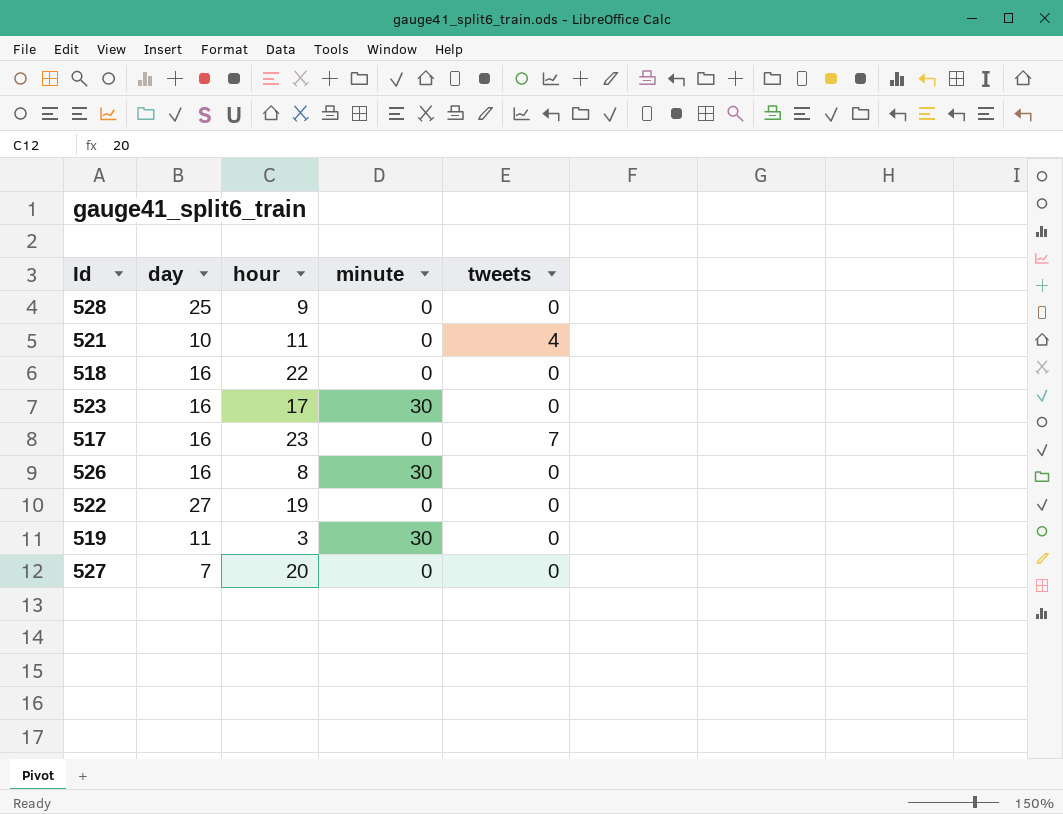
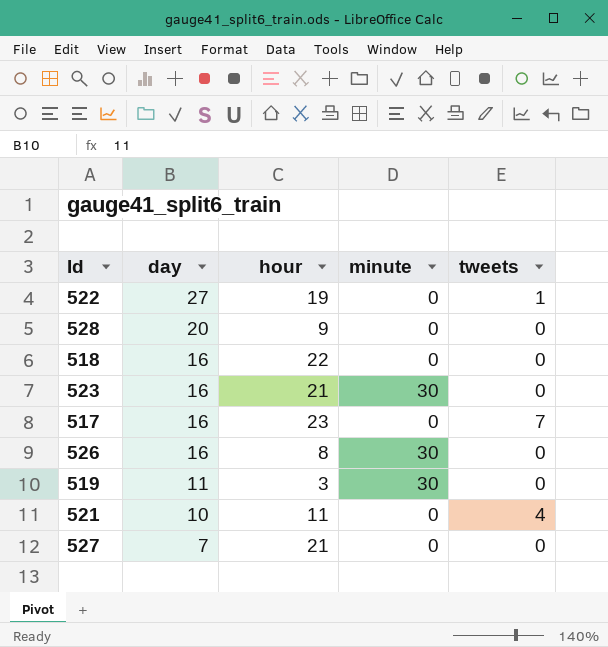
row order: none -> day descending
522 | tweets: 0 -> 1
528 | day: 25 -> 20
523 | hour: 17 -> 21
527 | hour: 20 -> 21

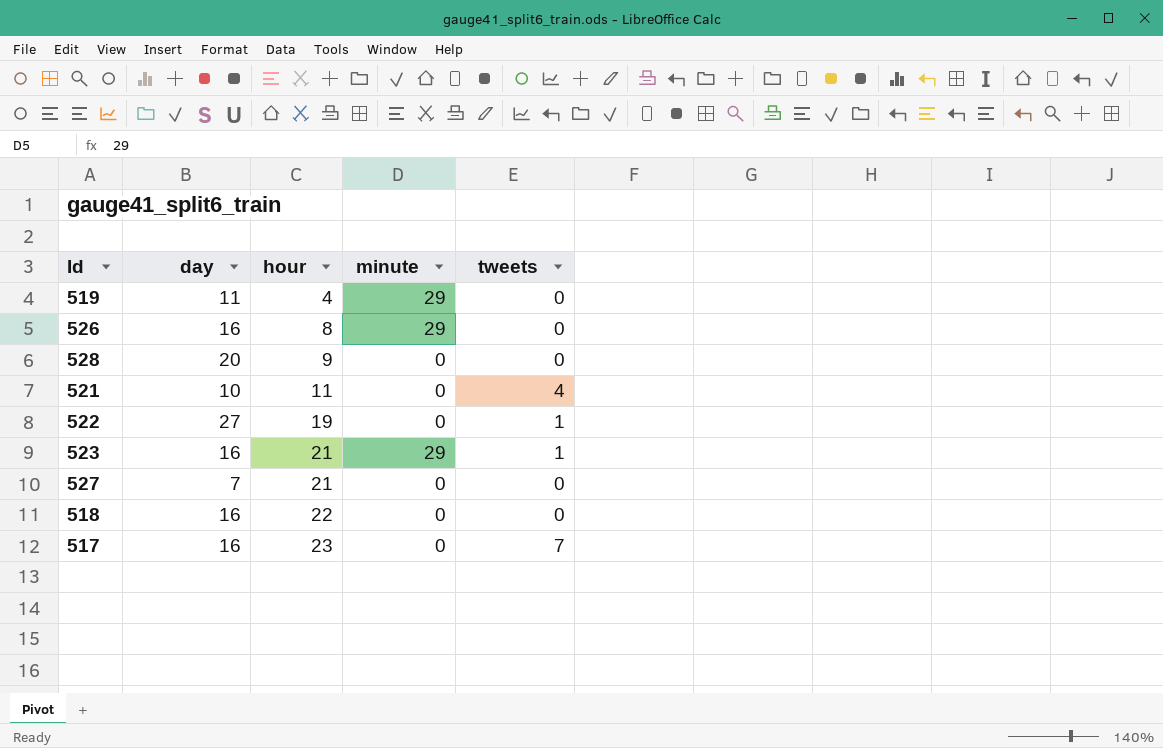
row order: day descending -> hour ascending
519 | hour: 3 -> 4
519 | minute: 30 -> 29
526 | minute: 30 -> 29
523 | minute: 30 -> 29
523 | tweets: 0 -> 1

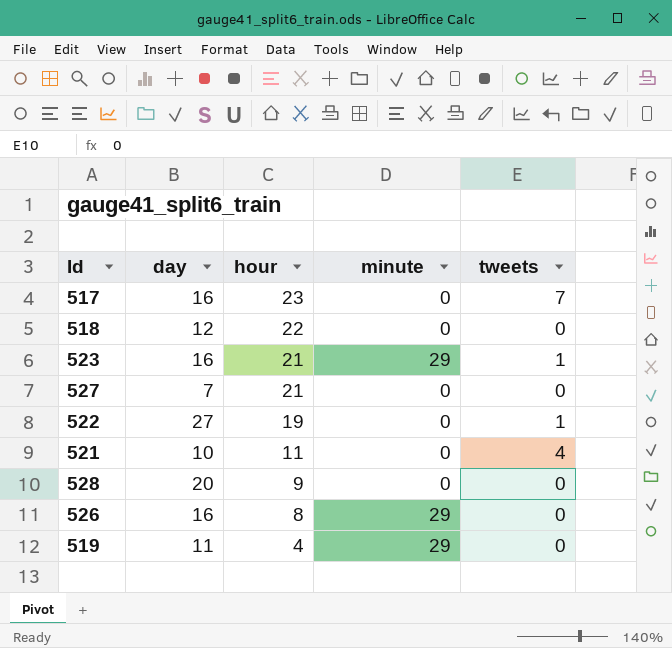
row order: hour ascending -> hour descending
518 | day: 16 -> 12

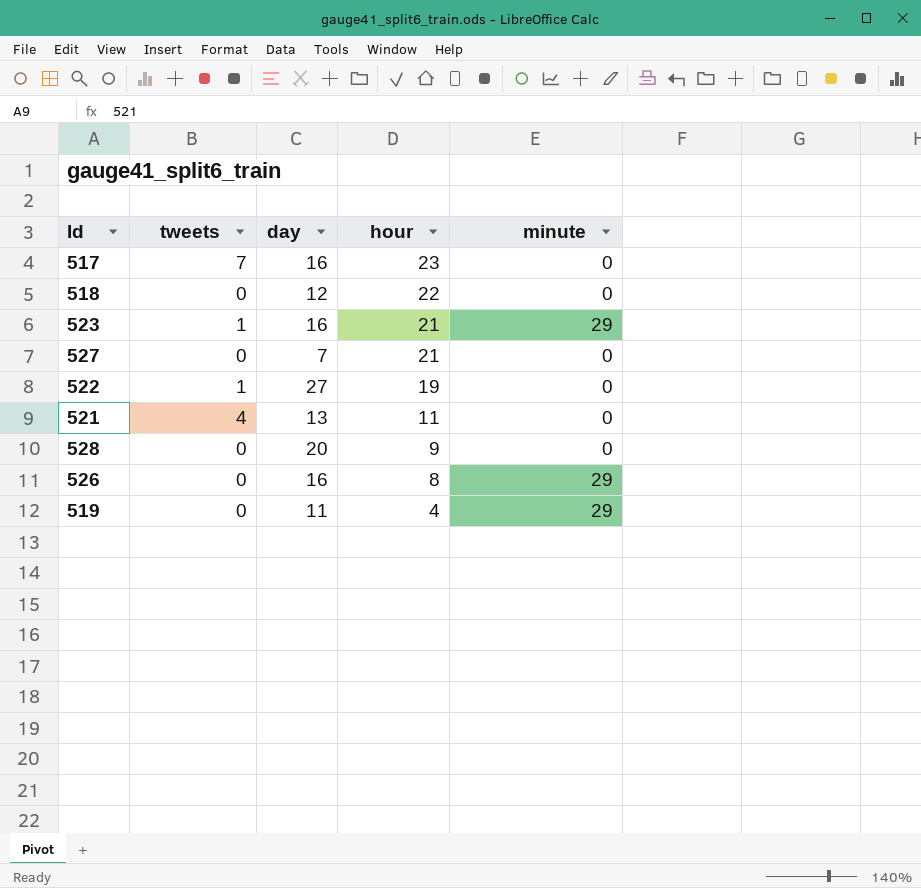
column tweets | position: 5 -> 2
521 | day: 10 -> 13

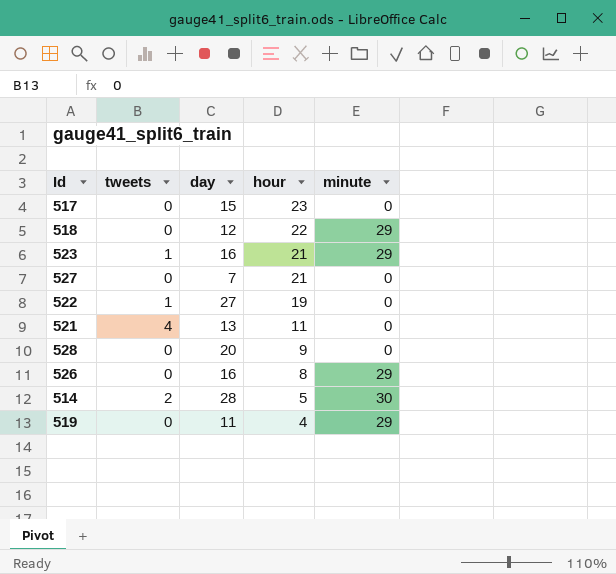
517 | tweets: 7 -> 0
517 | day: 16 -> 15
518 | minute: 0 -> 29
row 514: none -> 2 | 28 | 5 | 30

